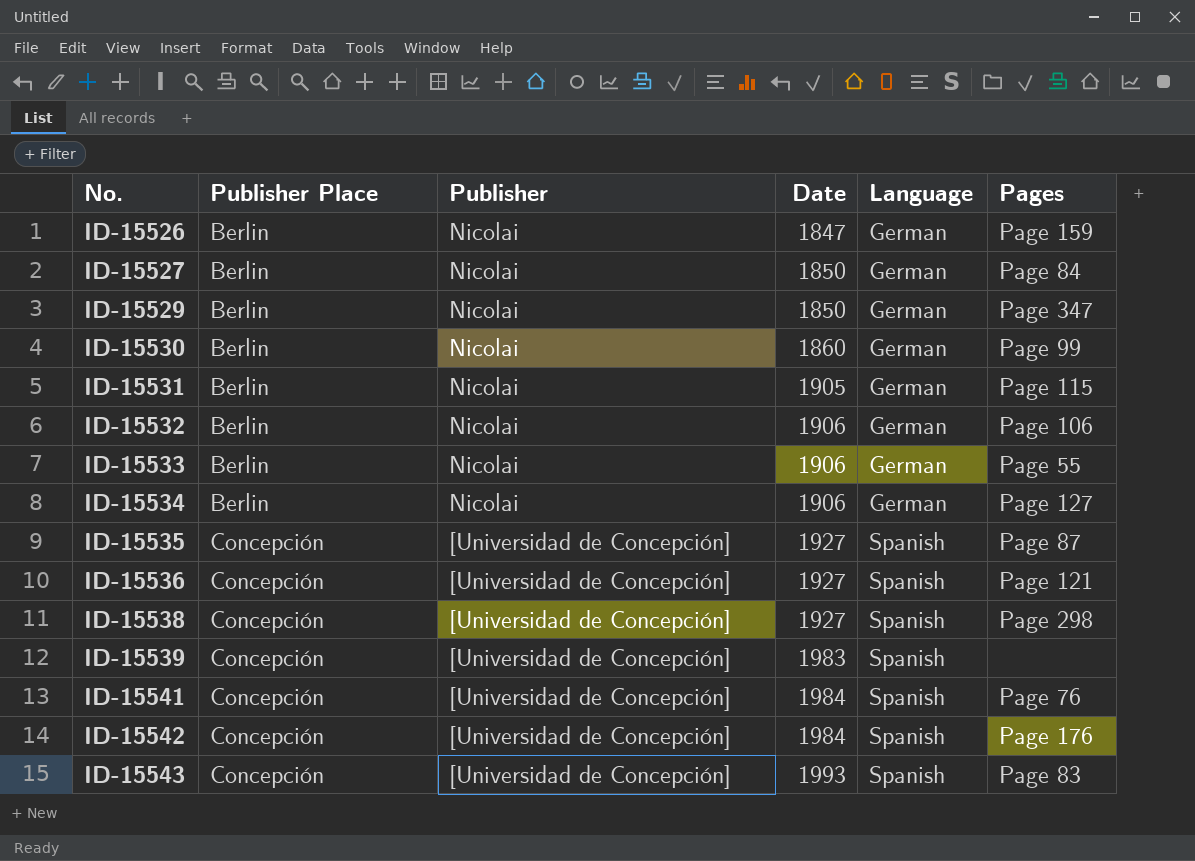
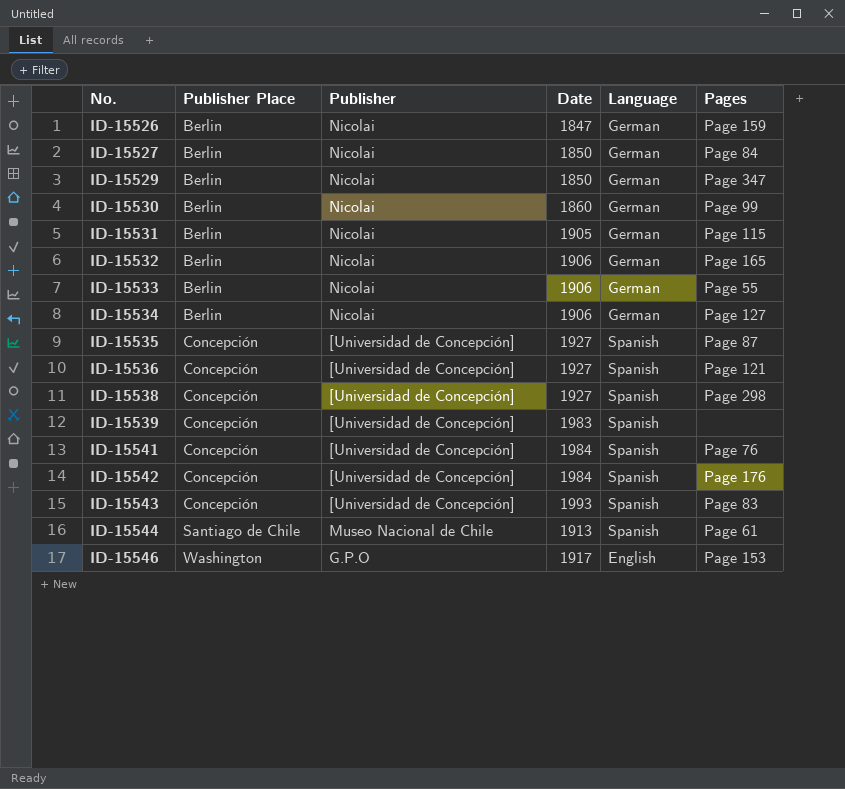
ID-15532 | Pages: Page 106 -> Page 165
row ID-15544: none -> Santiago de Chile | Museo Nacional de Chile | 1913 | Spanish | Page 61
row ID-15546: none -> Washington | G.P.O | 1917 | English | Page 153

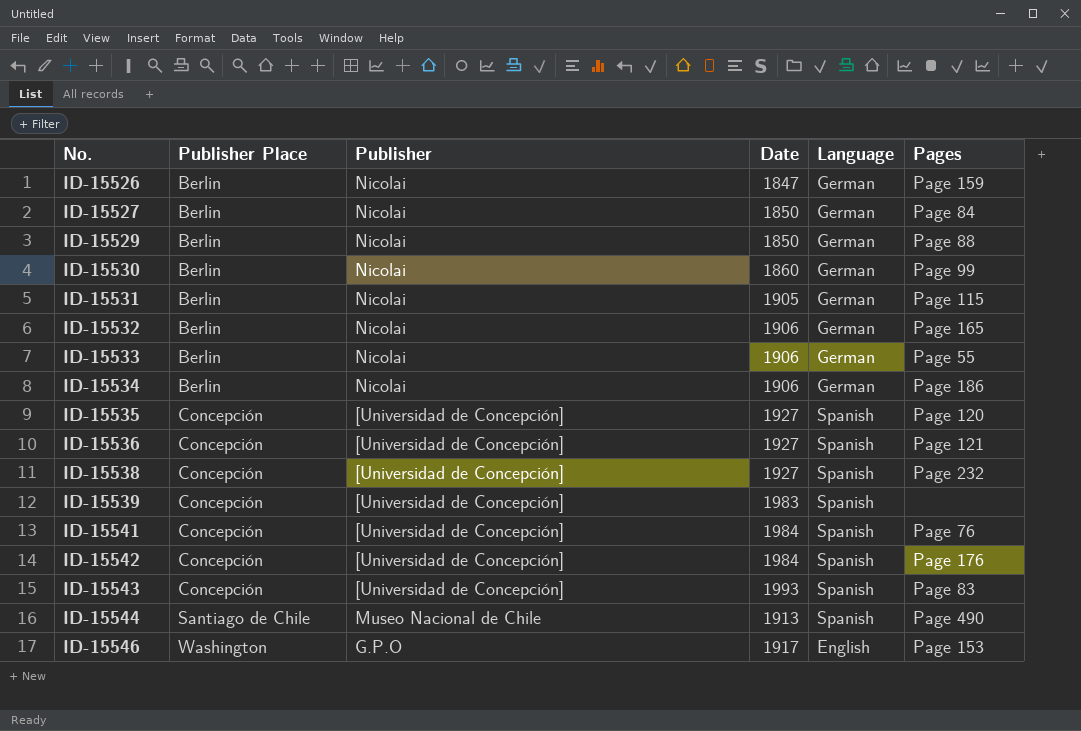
ID-15529 | Pages: Page 347 -> Page 88
ID-15534 | Pages: Page 127 -> Page 186
ID-15535 | Pages: Page 87 -> Page 120
ID-15538 | Pages: Page 298 -> Page 232
ID-15544 | Pages: Page 61 -> Page 490

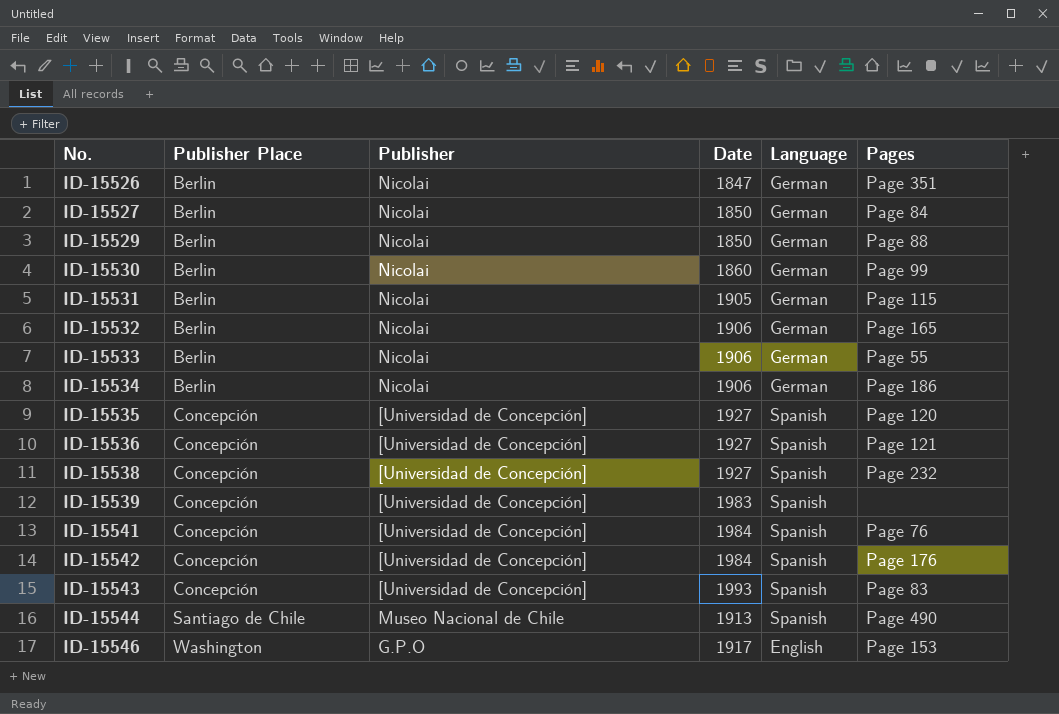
ID-15526 | Pages: Page 159 -> Page 351

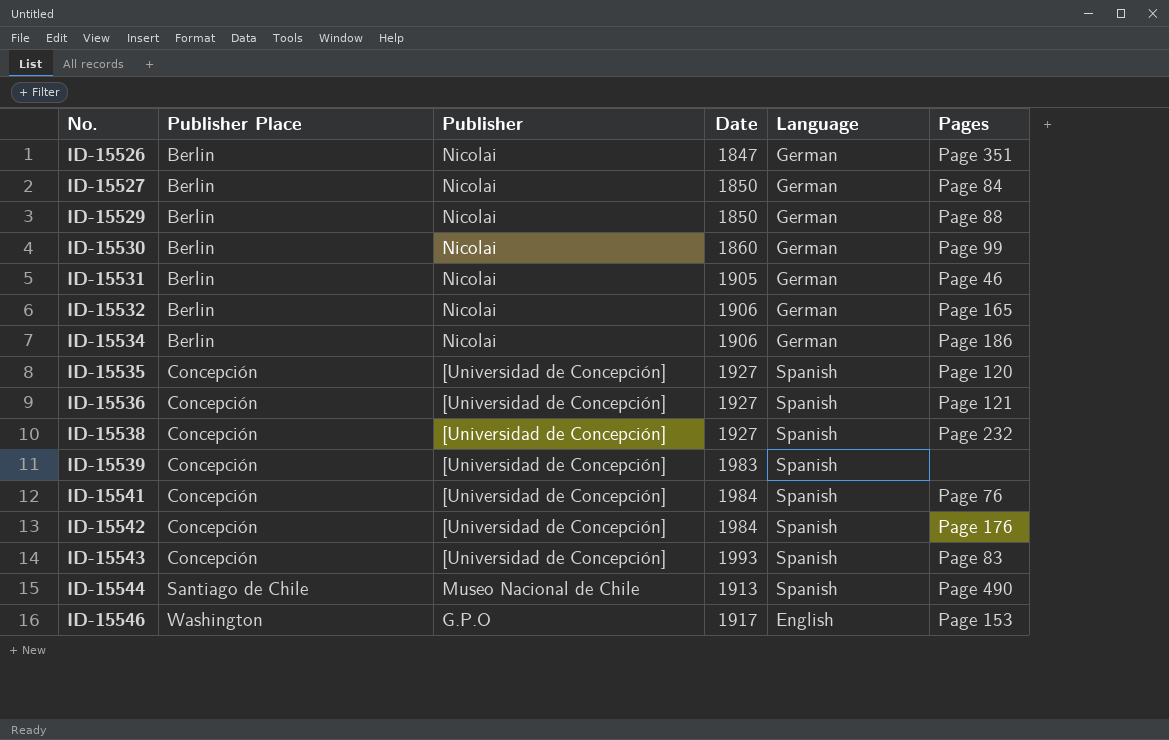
row ID-15533: Berlin | Nicolai | 1906 | German | Page 55 -> none
ID-15531 | Pages: Page 115 -> Page 46

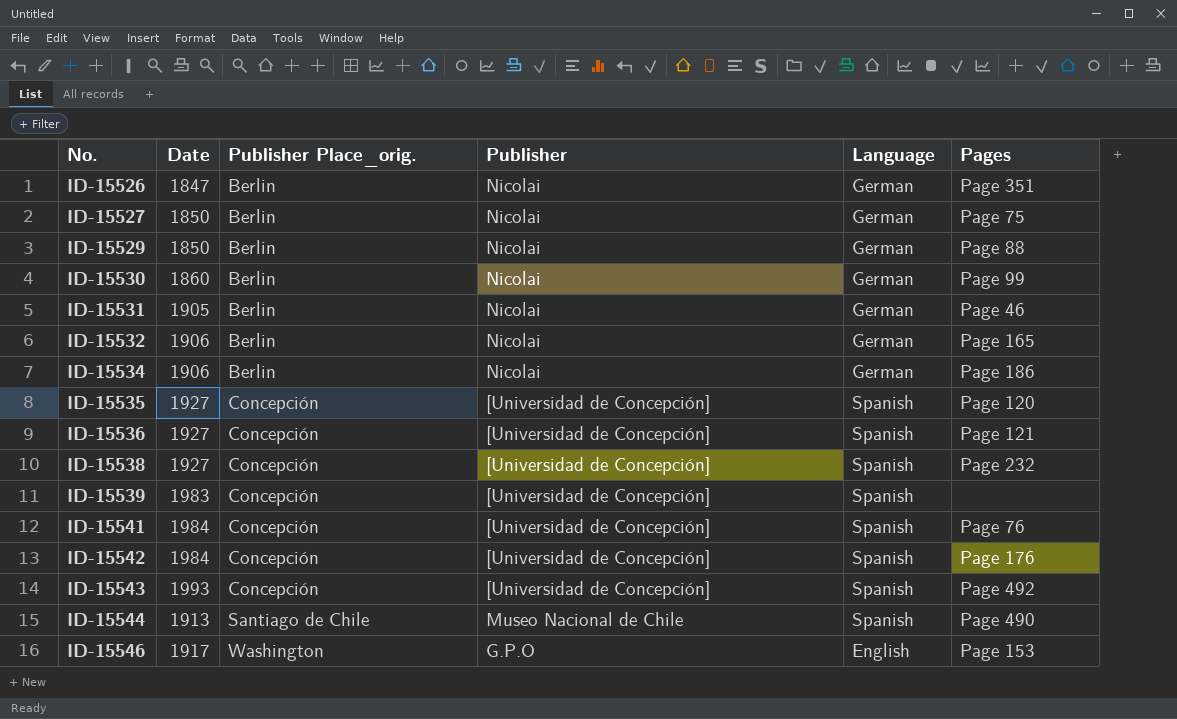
column Date | position: 4 -> 2
column name: Publisher Place -> Publisher Place_orig.
ID-15527 | Pages: Page 84 -> Page 75
ID-15543 | Pages: Page 83 -> Page 492

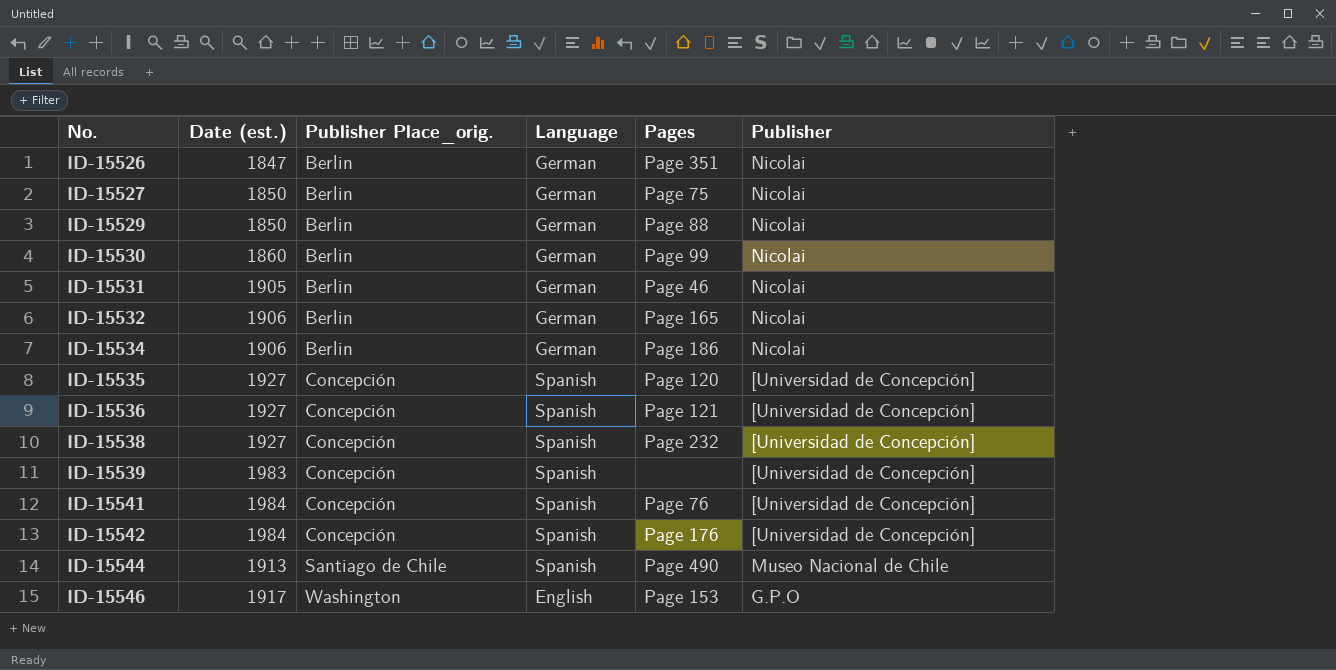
column name: Date -> Date (est.)
column Publisher | position: 4 -> 6
row ID-15543: 1993 | Concepción | [Universidad de Concepción] | Spanish | Page 492 -> none

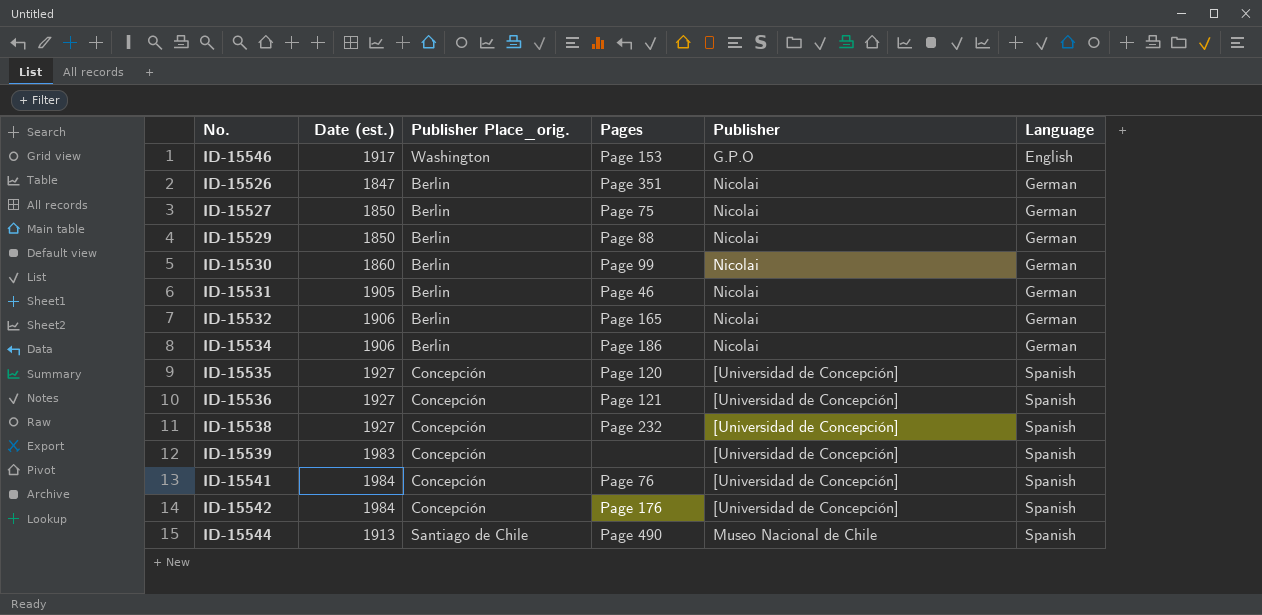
row order: No. ascending -> Language ascending
column Language | position: 4 -> 6

